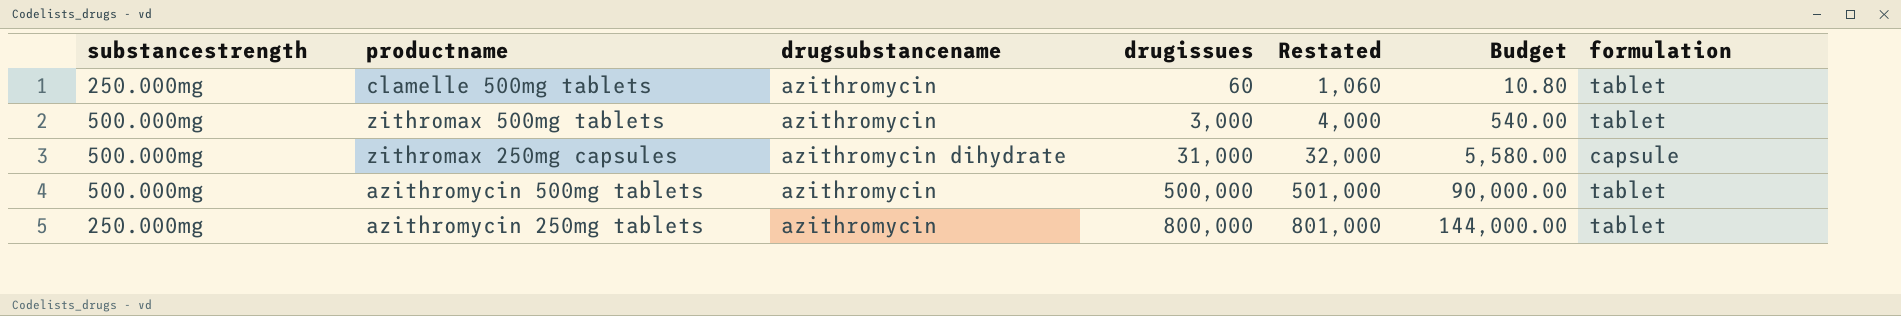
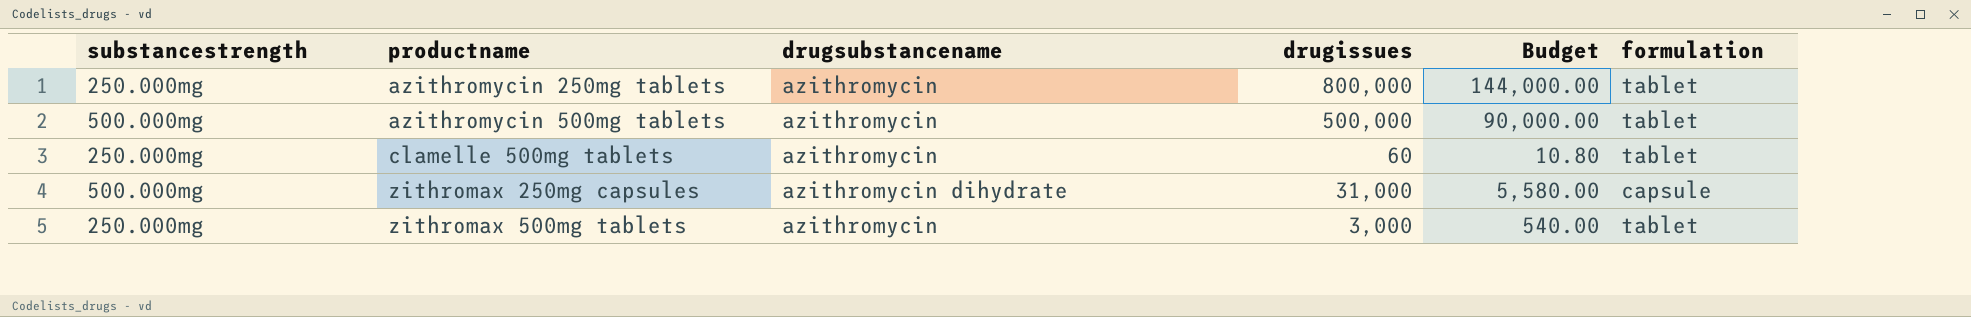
row order: drugissues ascending -> productname ascending
column Restated | formula: [drugissues] + 1000 -> none
zithromax 500mg tablets | substancestrength: 500.000mg -> 250.000mg

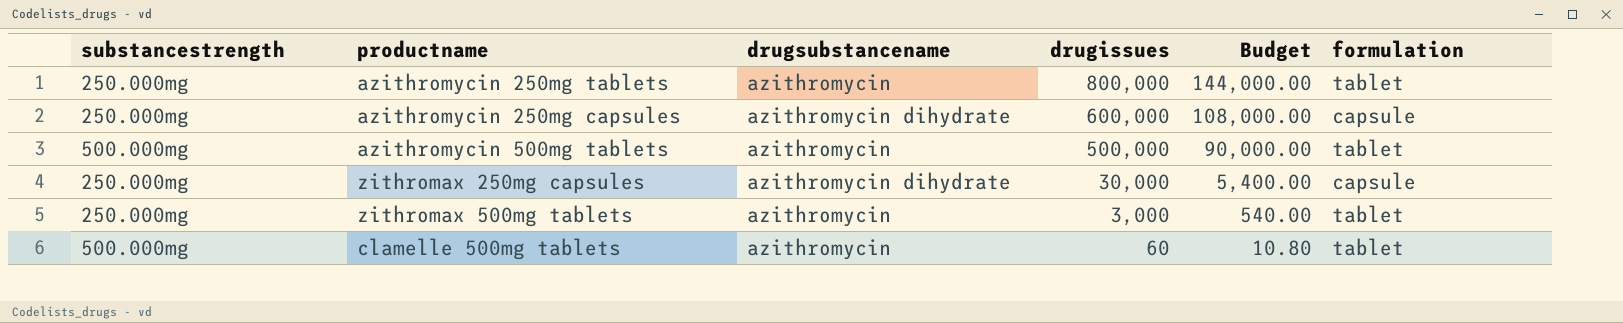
row order: productname ascending -> drugissues descending
row azithromycin 250mg capsules: none -> 250.000mg | azithromycin dihydrate | 600,000 | 108,000.00 | capsule
zithromax 250mg capsules | substancestrength: 500.000mg -> 250.000mg
zithromax 250mg capsules | drugissues: 31,000 -> 30,000
zithromax 250mg capsules | Budget: 5,580.00 -> 5,400.00
clamelle 500mg tablets | substancestrength: 250.000mg -> 500.000mg

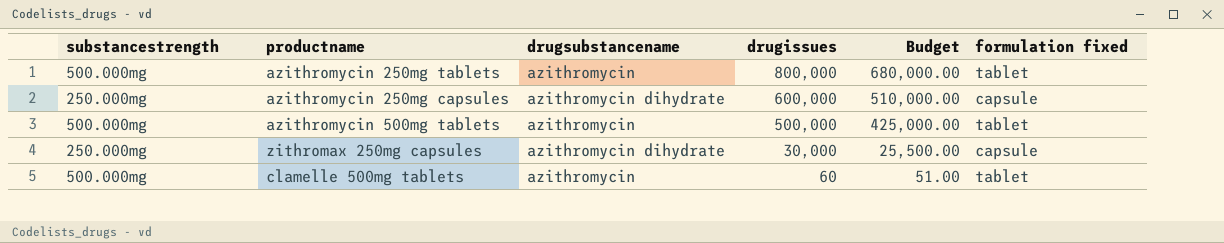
column Budget | formula: [drugissues] * 0.18 -> [drugissues] * 0.85
column name: formulation -> formulation fixed
row zithromax 500mg tablets: 250.000mg | azithromycin | 3,000 | 540.00 | tablet -> none
azithromycin 250mg tablets | substancestrength: 250.000mg -> 500.000mg

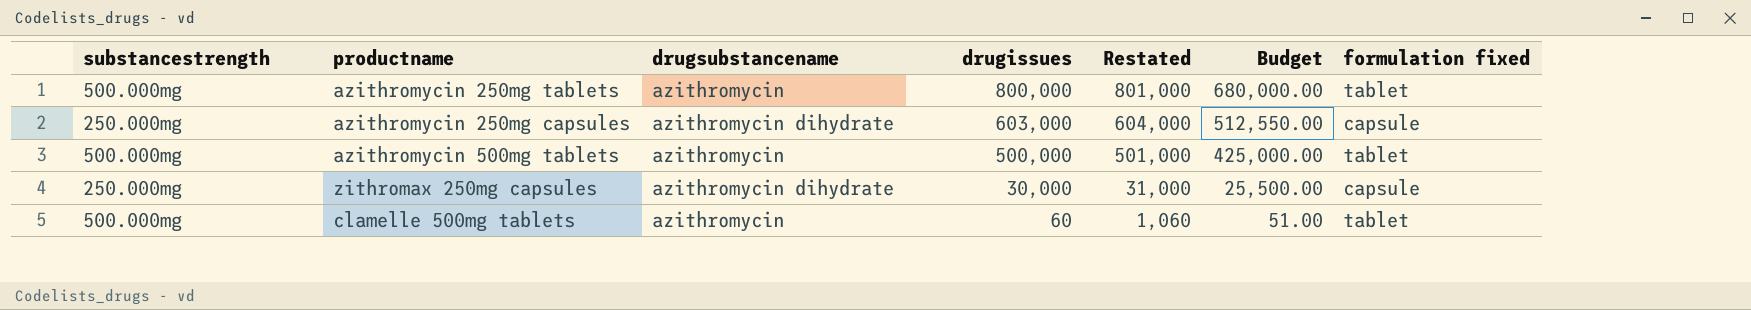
column Restated | formula: none -> [drugissues] + 1000
azithromycin 250mg capsules | drugissues: 600,000 -> 603,000
azithromycin 250mg capsules | Budget: 510,000.00 -> 512,550.00

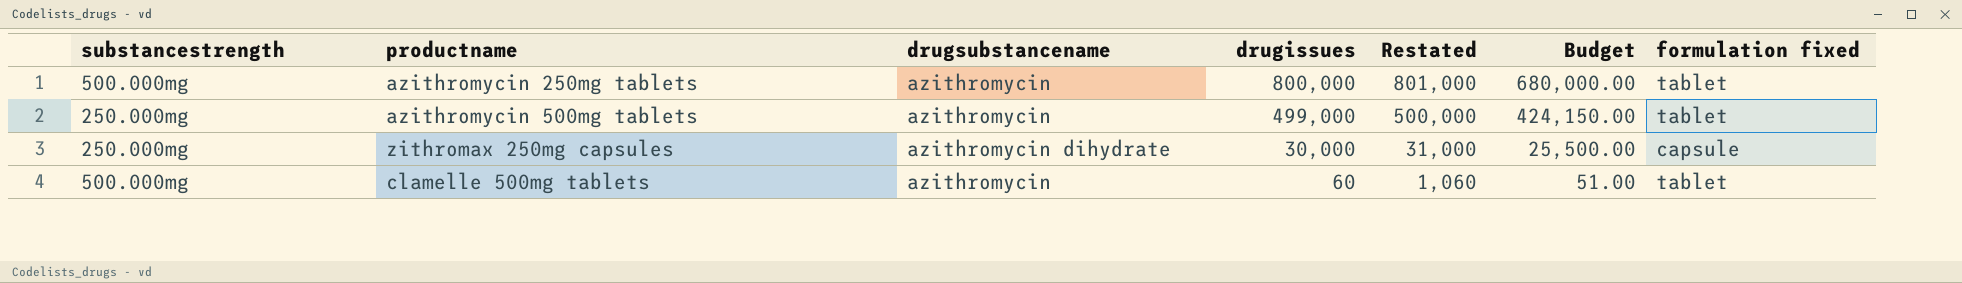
row azithromycin 250mg capsules: 250.000mg | azithromycin dihydrate | 603,000 | 604,000 | 512,550.00 | capsule -> none
azithromycin 500mg tablets | substancestrength: 500.000mg -> 250.000mg
azithromycin 500mg tablets | drugissues: 500,000 -> 499,000
azithromycin 500mg tablets | Restated: 501,000 -> 500,000
azithromycin 500mg tablets | Budget: 425,000.00 -> 424,150.00

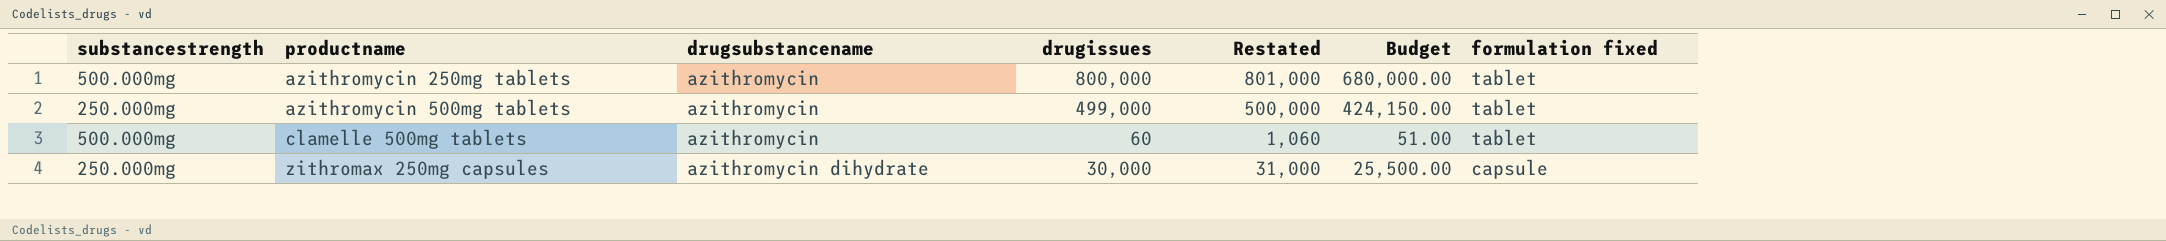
row order: drugissues descending -> productname ascending

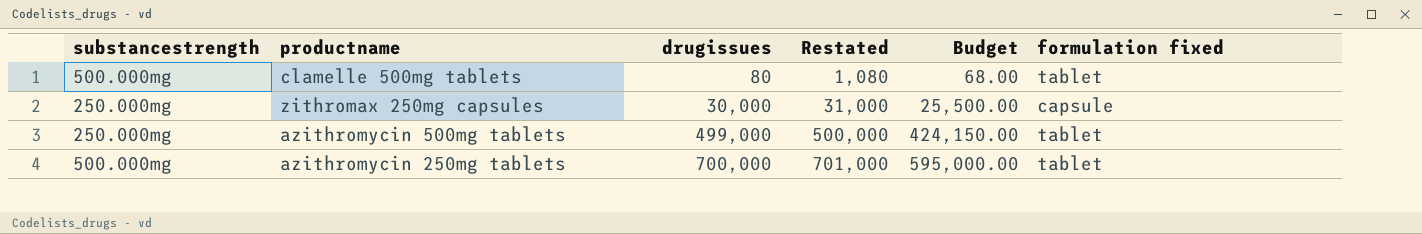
row order: productname ascending -> drugissues ascending
column drugsubstancename | position: 3 -> none
clamelle 500mg tablets | drugissues: 60 -> 80
clamelle 500mg tablets | Restated: 1,060 -> 1,080
clamelle 500mg tablets | Budget: 51.00 -> 68.00
azithromycin 250mg tablets | drugissues: 800,000 -> 700,000
azithromycin 250mg tablets | Restated: 801,000 -> 701,000
azithromycin 250mg tablets | Budget: 680,000.00 -> 595,000.00

